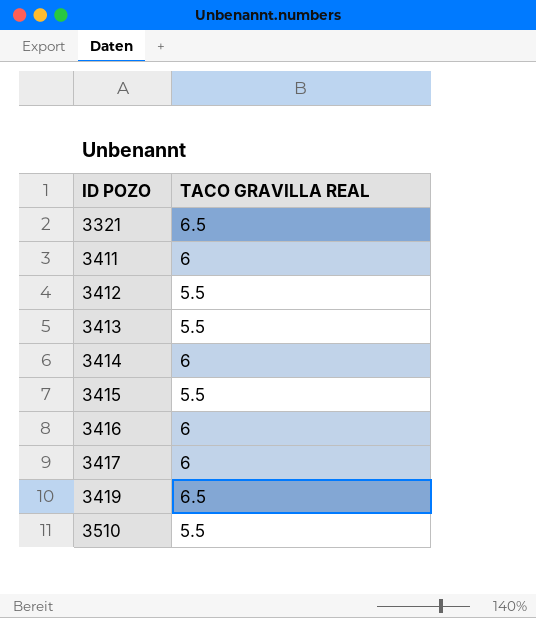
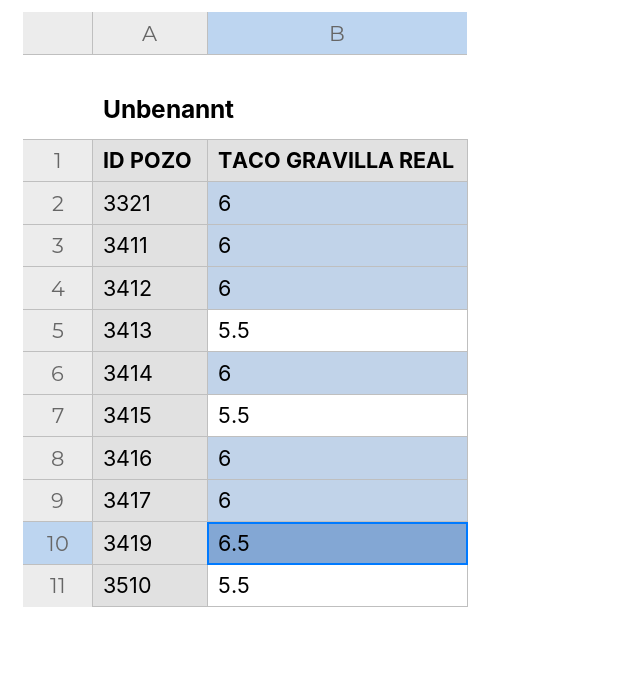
3321 | TACO GRAVILLA REAL: 6.5 -> 6
3412 | TACO GRAVILLA REAL: 5.5 -> 6

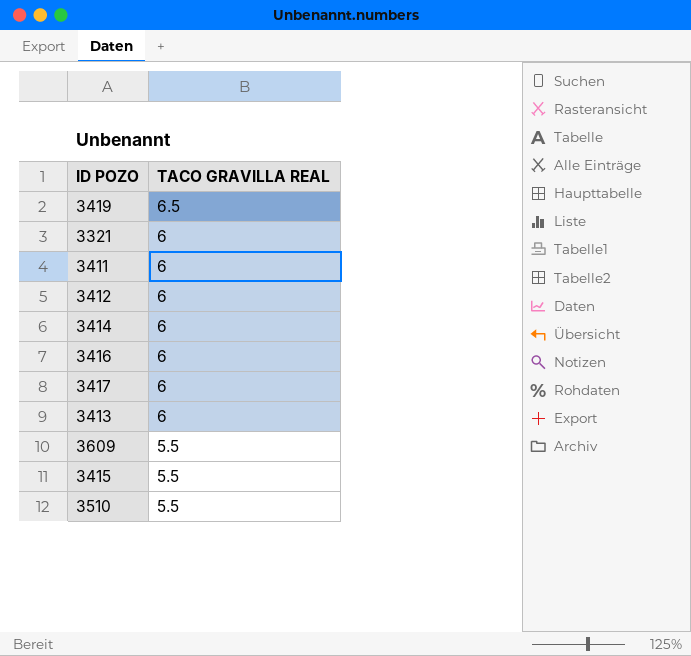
row order: ID POZO ascending -> TACO GRAVILLA REAL descending
3413 | TACO GRAVILLA REAL: 5.5 -> 6
row 3609: none -> 5.5

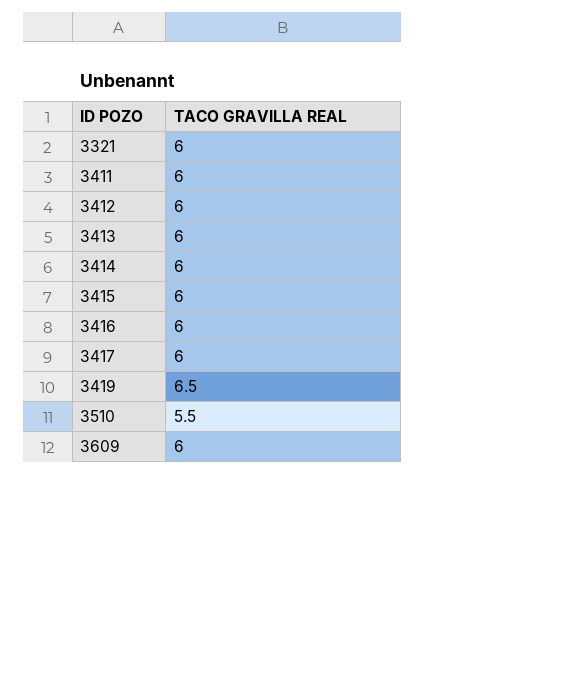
row order: TACO GRAVILLA REAL descending -> ID POZO ascending
3415 | TACO GRAVILLA REAL: 5.5 -> 6
3609 | TACO GRAVILLA REAL: 5.5 -> 6

